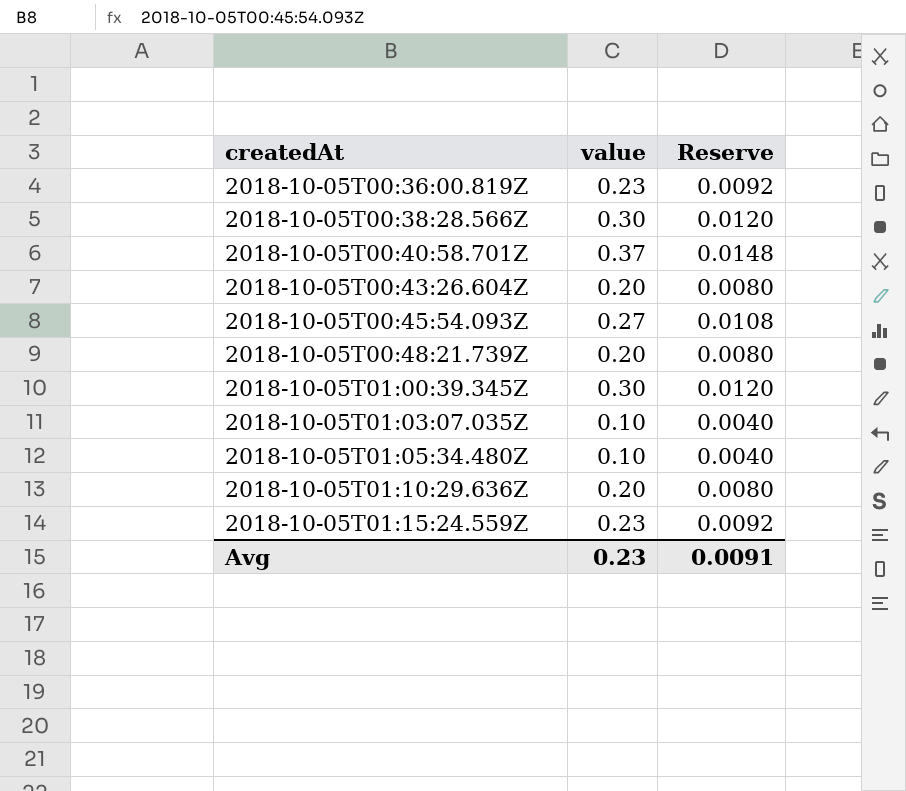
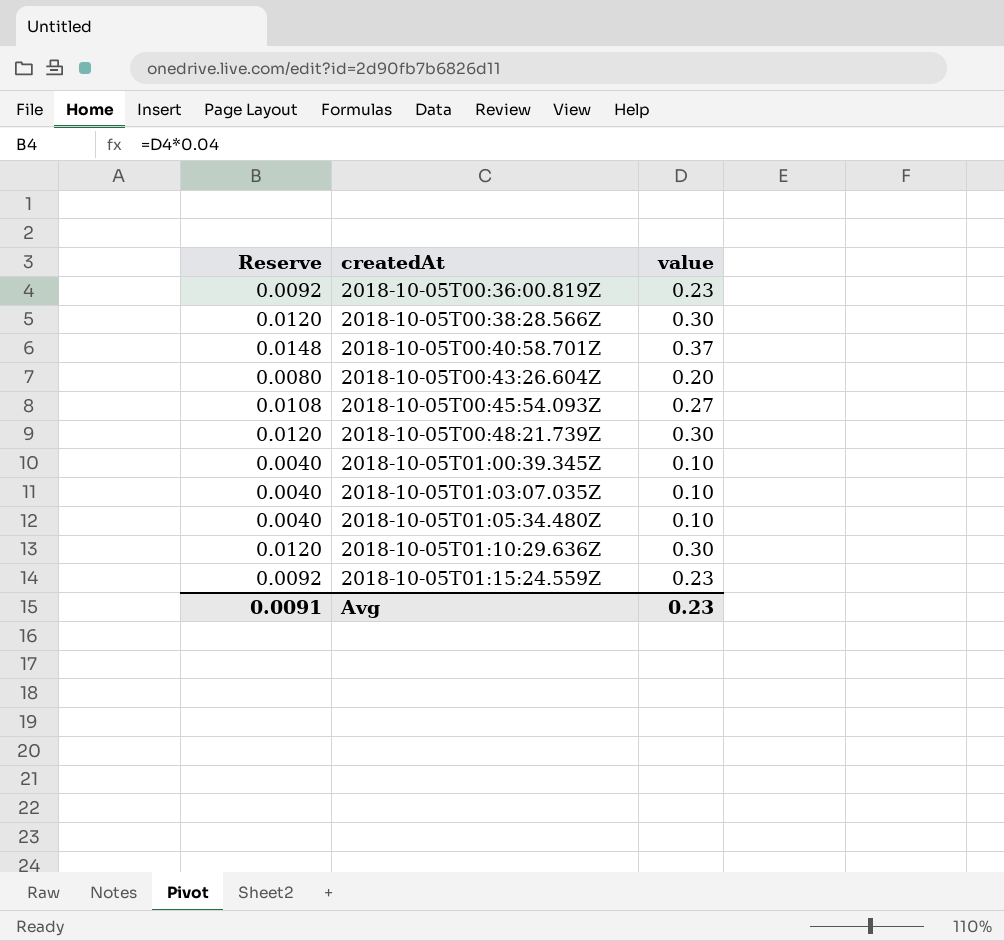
column Reserve | position: 3 -> 1
2018-10-05T00:48:21.739Z | Reserve: 0.0080 -> 0.0120
2018-10-05T00:48:21.739Z | value: 0.20 -> 0.30
2018-10-05T01:00:39.345Z | Reserve: 0.0120 -> 0.0040
2018-10-05T01:00:39.345Z | value: 0.30 -> 0.10
2018-10-05T01:10:29.636Z | Reserve: 0.0080 -> 0.0120
2018-10-05T01:10:29.636Z | value: 0.20 -> 0.30

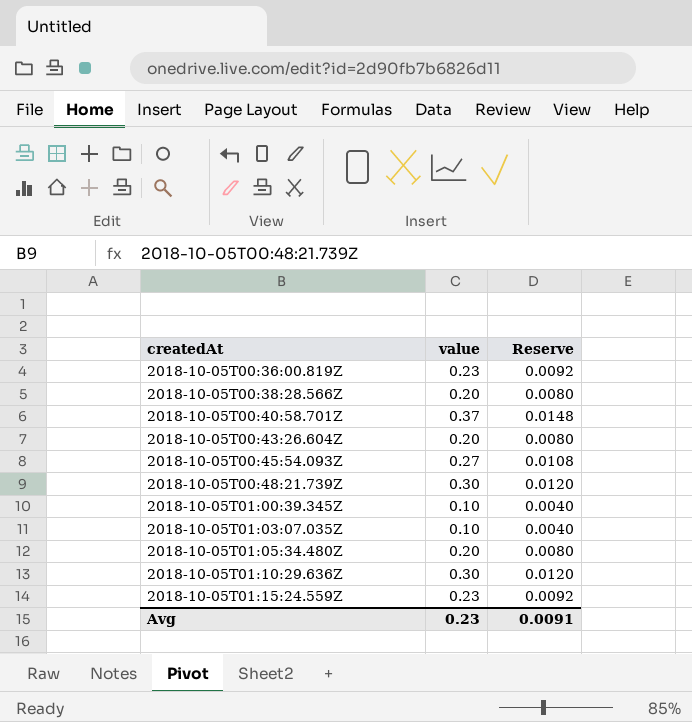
column Reserve | position: 1 -> 3
2018-10-05T00:38:28.566Z | value: 0.30 -> 0.20
2018-10-05T00:38:28.566Z | Reserve: 0.0120 -> 0.0080
2018-10-05T01:05:34.480Z | value: 0.10 -> 0.20
2018-10-05T01:05:34.480Z | Reserve: 0.0040 -> 0.0080

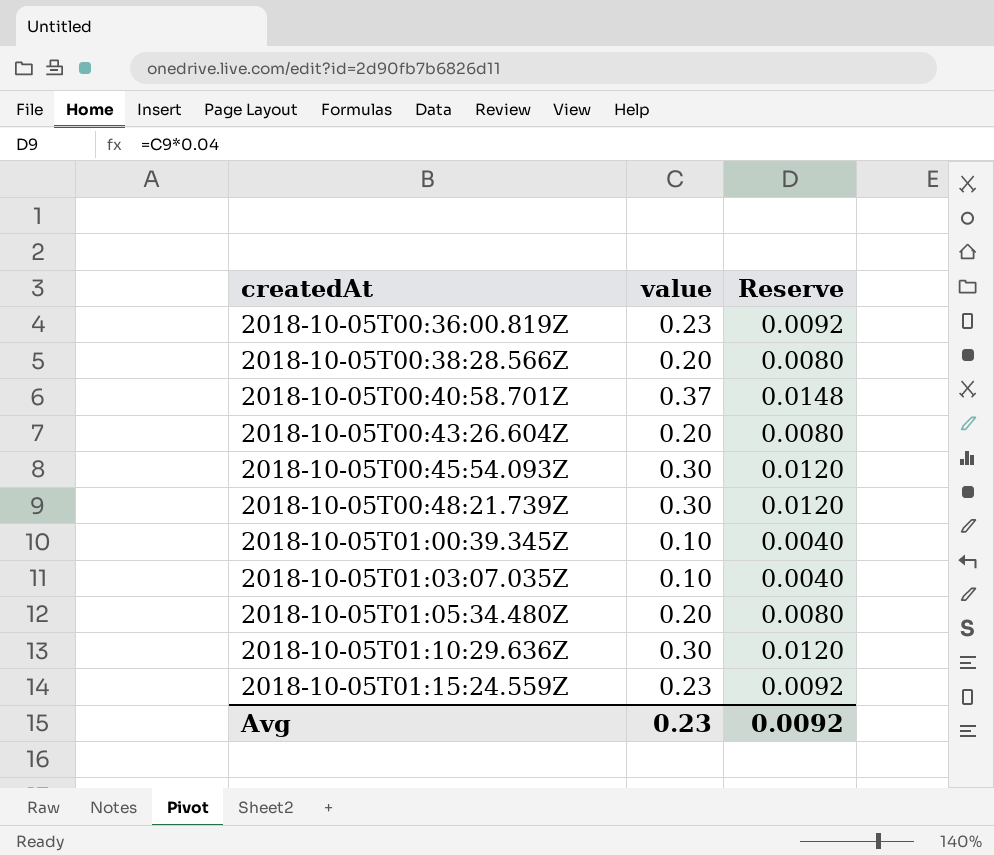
2018-10-05T00:45:54.093Z | value: 0.27 -> 0.30
2018-10-05T00:45:54.093Z | Reserve: 0.0108 -> 0.0120
Avg | Reserve: 0.0091 -> 0.0092

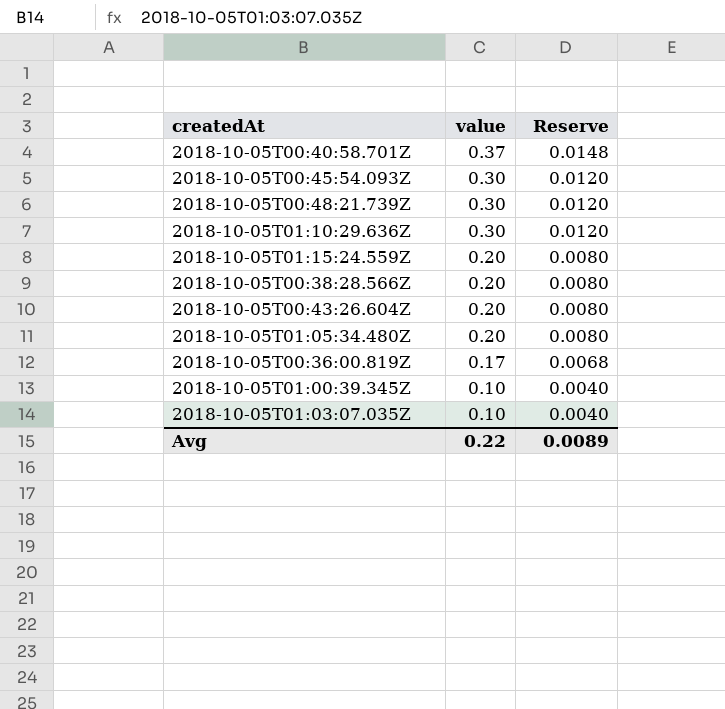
row order: createdAt ascending -> value descending
2018-10-05T01:15:24.559Z | value: 0.23 -> 0.20
2018-10-05T01:15:24.559Z | Reserve: 0.0092 -> 0.0080
2018-10-05T00:36:00.819Z | value: 0.23 -> 0.17
2018-10-05T00:36:00.819Z | Reserve: 0.0092 -> 0.0068
Avg | value: 0.23 -> 0.22
Avg | Reserve: 0.0092 -> 0.0089

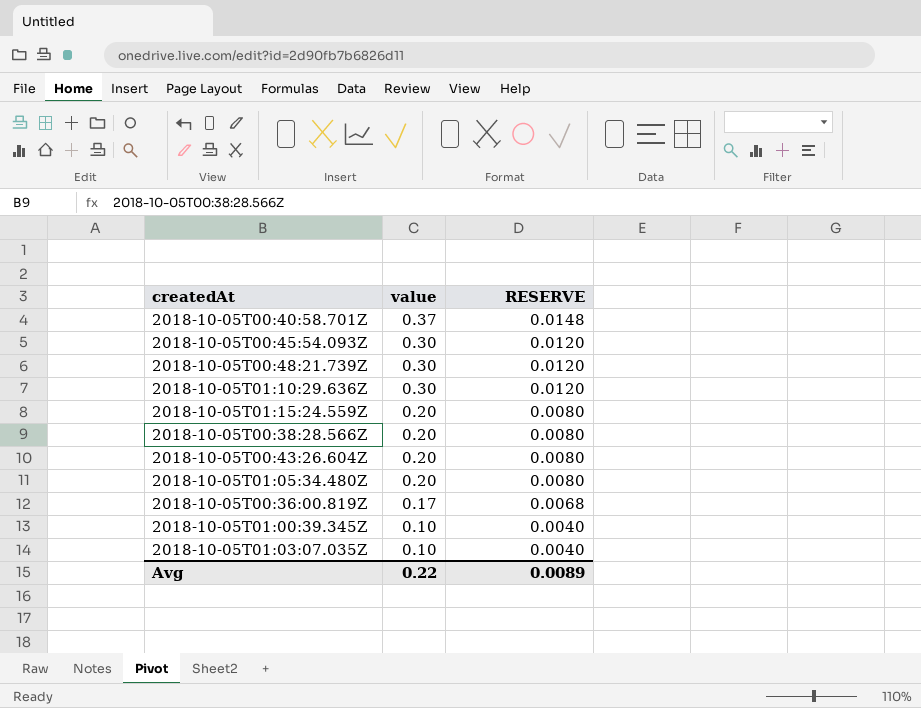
column name: Reserve -> RESERVE

